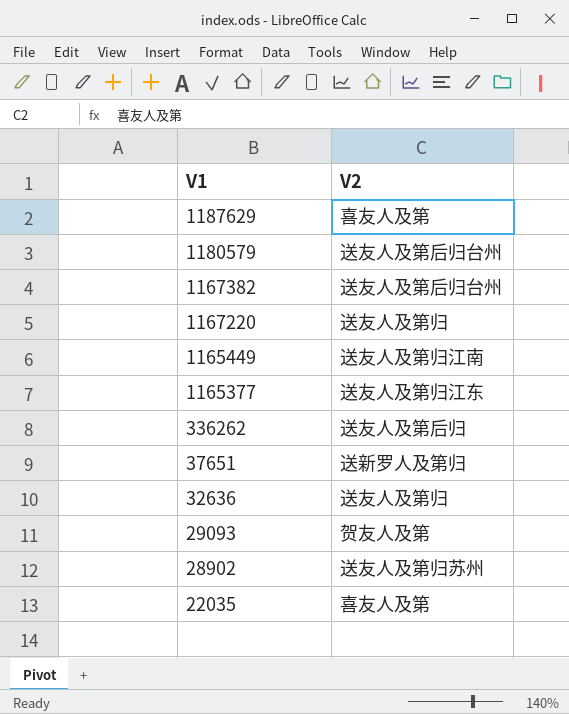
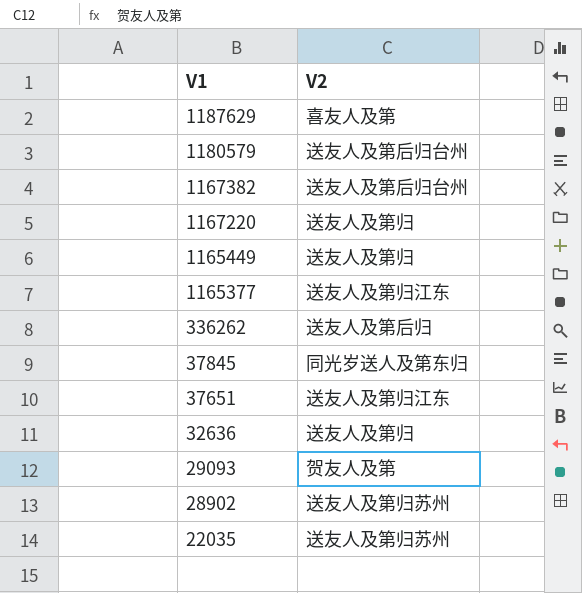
1165449 | V2: 送友人及第归江南 -> 送友人及第归
row 37845: none -> 同光岁送人及第东归
37651 | V2: 送新罗人及第归 -> 送友人及第归江东
22035 | V2: 喜友人及第 -> 送友人及第归苏州

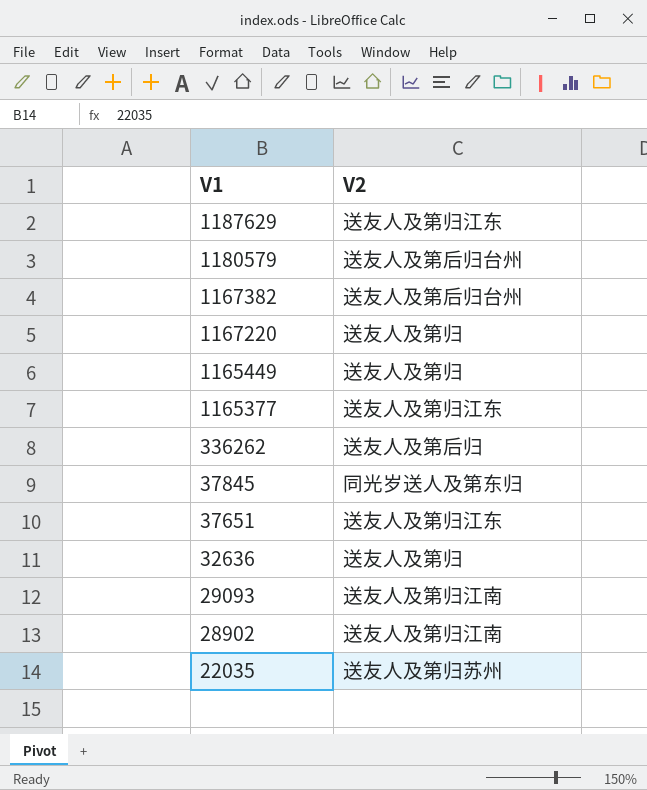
1187629 | V2: 喜友人及第 -> 送友人及第归江东
29093 | V2: 贺友人及第 -> 送友人及第归江南
28902 | V2: 送友人及第归苏州 -> 送友人及第归江南

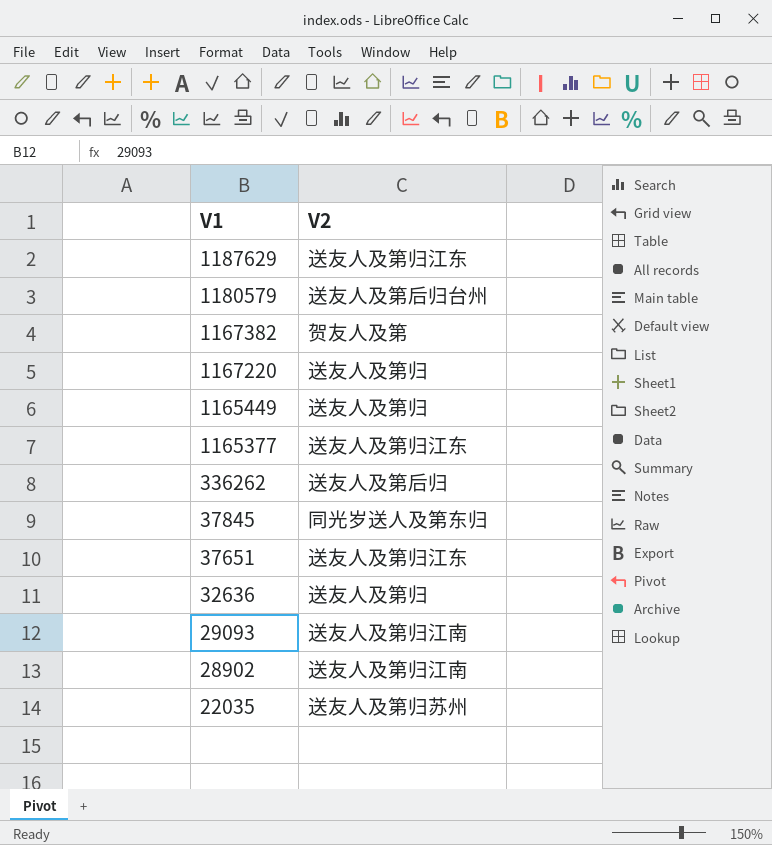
1167382 | V2: 送友人及第后归台州 -> 贺友人及第

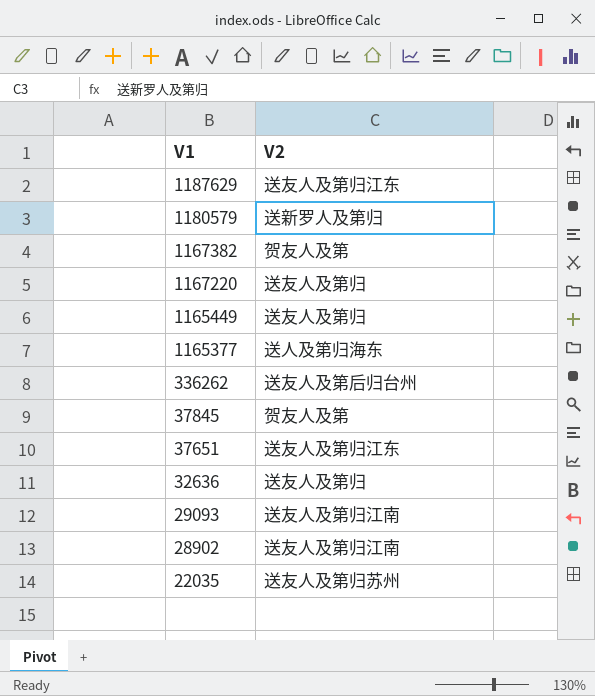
1180579 | V2: 送友人及第后归台州 -> 送新罗人及第归
1165377 | V2: 送友人及第归江东 -> 送人及第归海东
336262 | V2: 送友人及第后归 -> 送友人及第后归台州
37845 | V2: 同光岁送人及第东归 -> 贺友人及第

